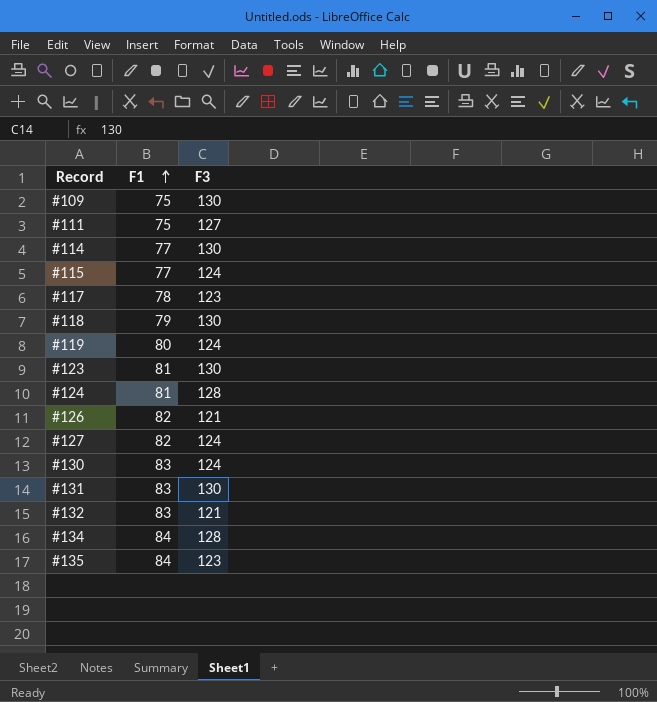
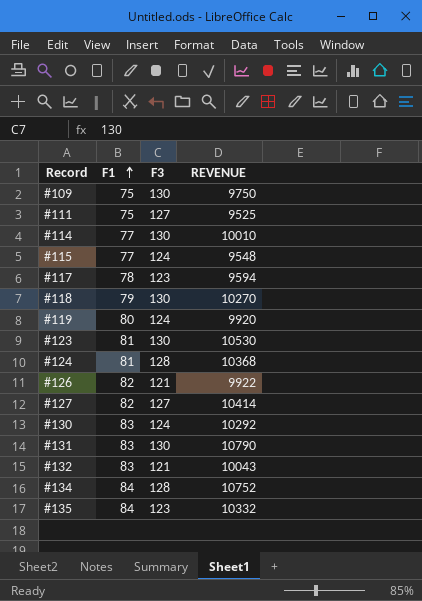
column REVENUE | formula: none -> [F1] * [F3]
#127 | F3: 124 -> 127

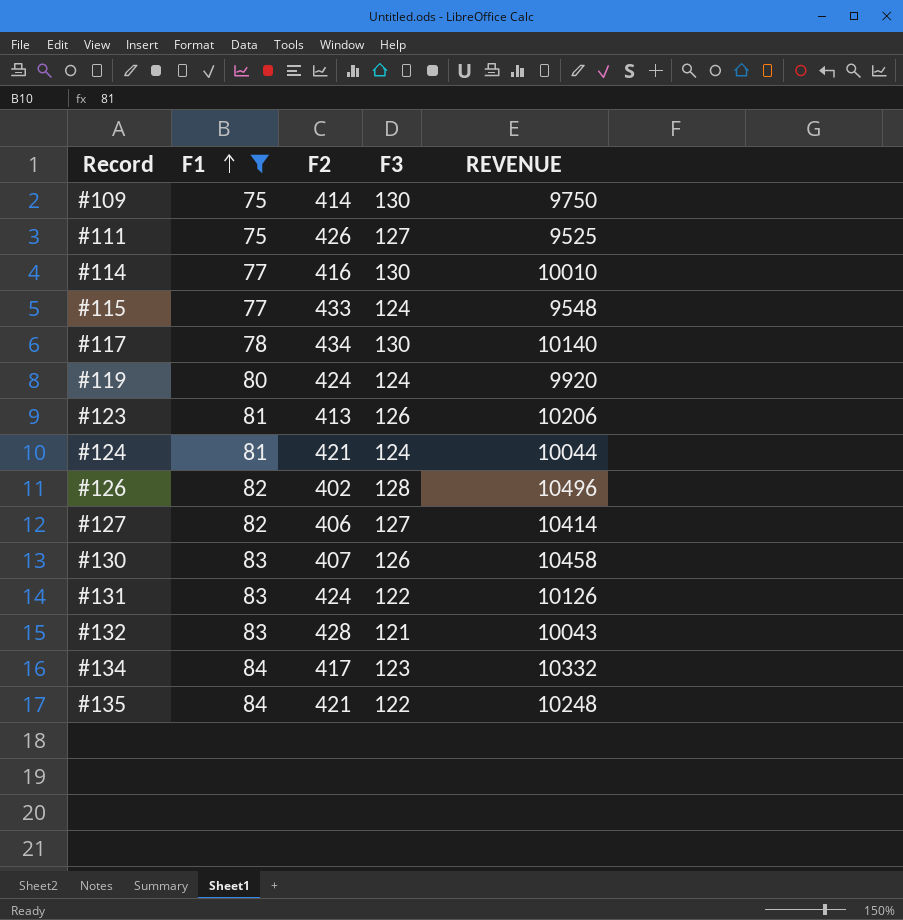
filter: none -> F1 != 79
column F2 | position: none -> 3
#117 | F3: 123 -> 130
#117 | REVENUE: 9594 -> 10140
#123 | F3: 130 -> 126
#123 | REVENUE: 10530 -> 10206
#124 | F3: 128 -> 124
#124 | REVENUE: 10368 -> 10044
#126 | F3: 121 -> 128
#126 | REVENUE: 9922 -> 10496
#130 | F3: 124 -> 126
#130 | REVENUE: 10292 -> 10458
#131 | F3: 130 -> 122
#131 | REVENUE: 10790 -> 10126
#134 | F3: 128 -> 123
#134 | REVENUE: 10752 -> 10332
#135 | F3: 123 -> 122
#135 | REVENUE: 10332 -> 10248

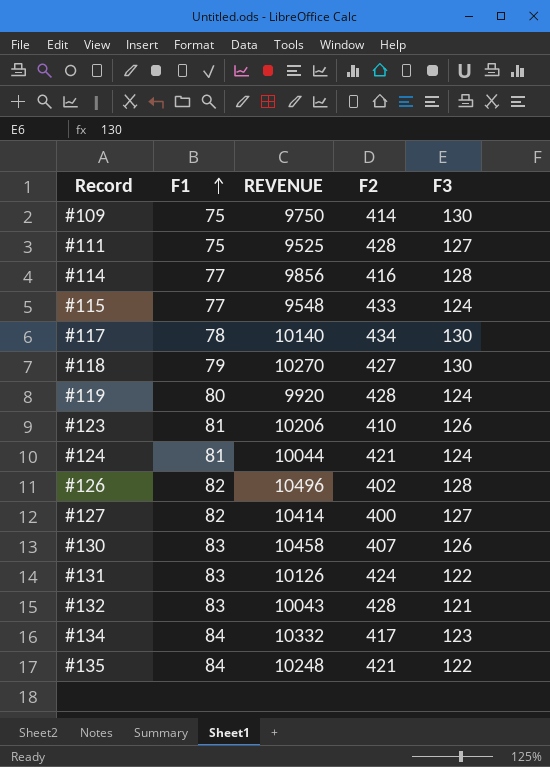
filter: F1 != 79 -> none
column REVENUE | position: 5 -> 3
#111 | F2: 426 -> 428
#114 | REVENUE: 10010 -> 9856
#114 | F3: 130 -> 128
#119 | F2: 424 -> 428
#123 | F2: 413 -> 410
#127 | F2: 406 -> 400

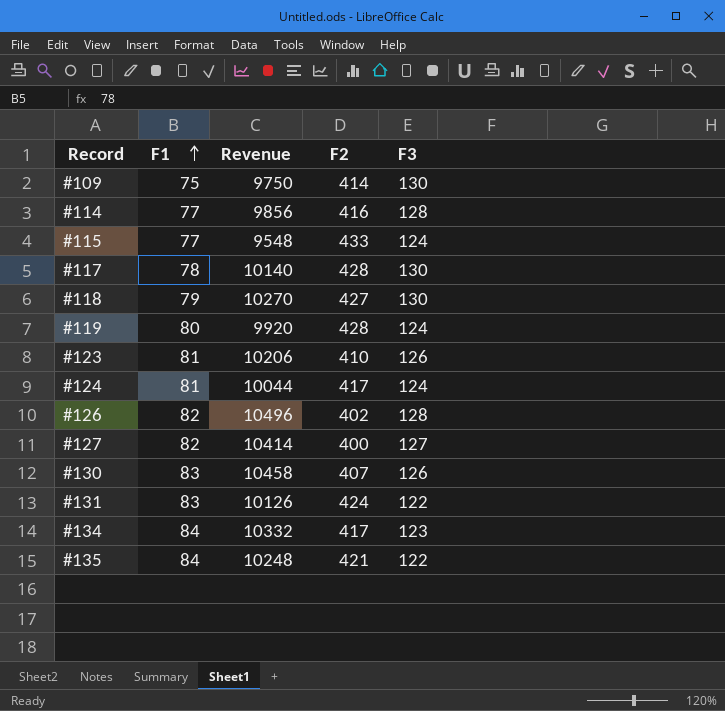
column name: REVENUE -> Revenue
row #111: 75 | 9525 | 428 | 127 -> none
row #132: 83 | 10043 | 428 | 121 -> none
#117 | F2: 434 -> 428
#124 | F2: 421 -> 417

